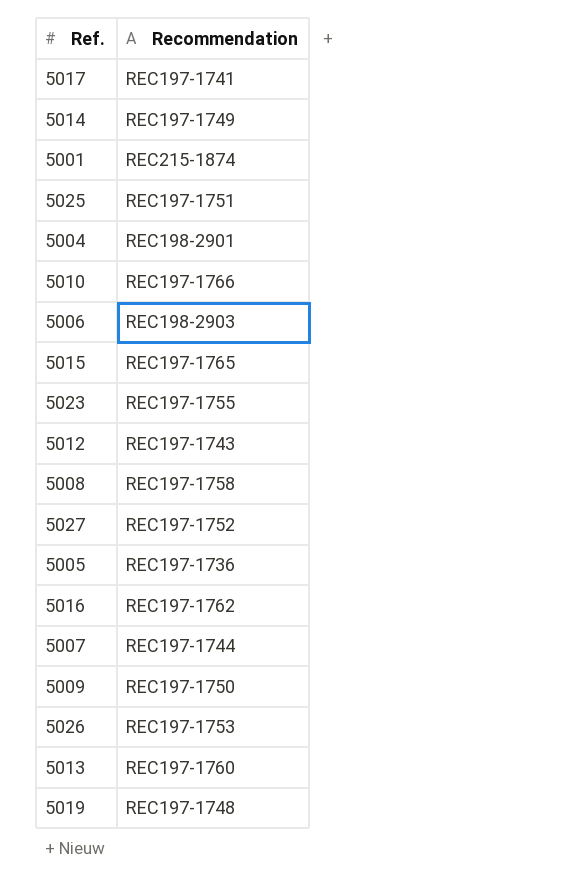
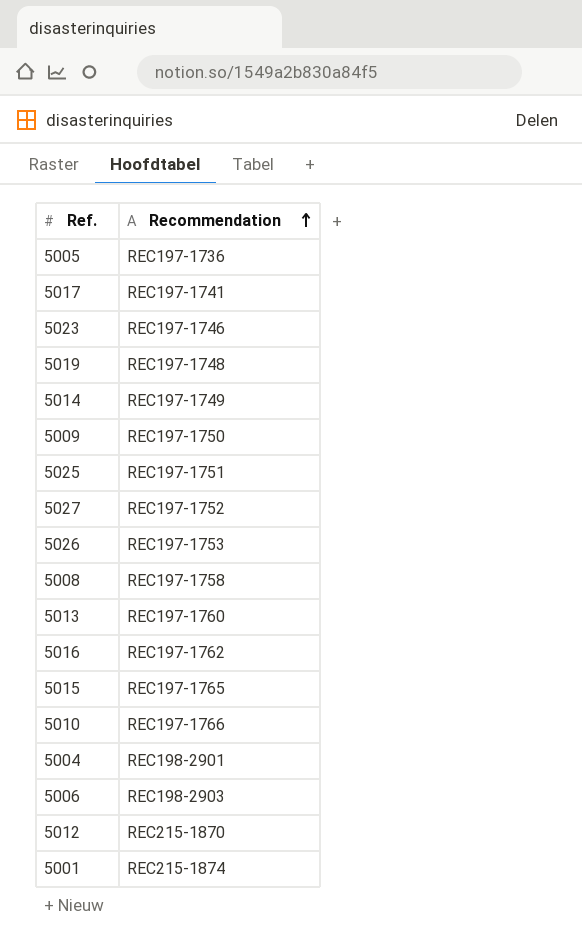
row order: none -> Recommendation ascending
row 5007: REC197-1744 -> none
5023 | Recommendation: REC197-1755 -> REC197-1746
5012 | Recommendation: REC197-1743 -> REC215-1870

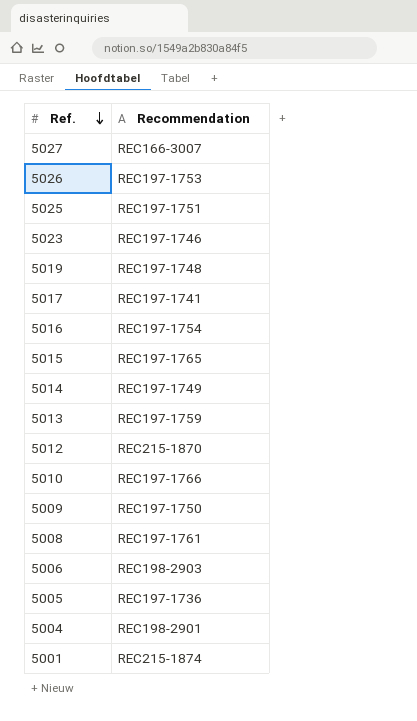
row order: Recommendation ascending -> Ref. descending
5027 | Recommendation: REC197-1752 -> REC166-3007
5016 | Recommendation: REC197-1762 -> REC197-1754
5013 | Recommendation: REC197-1760 -> REC197-1759
5008 | Recommendation: REC197-1758 -> REC197-1761

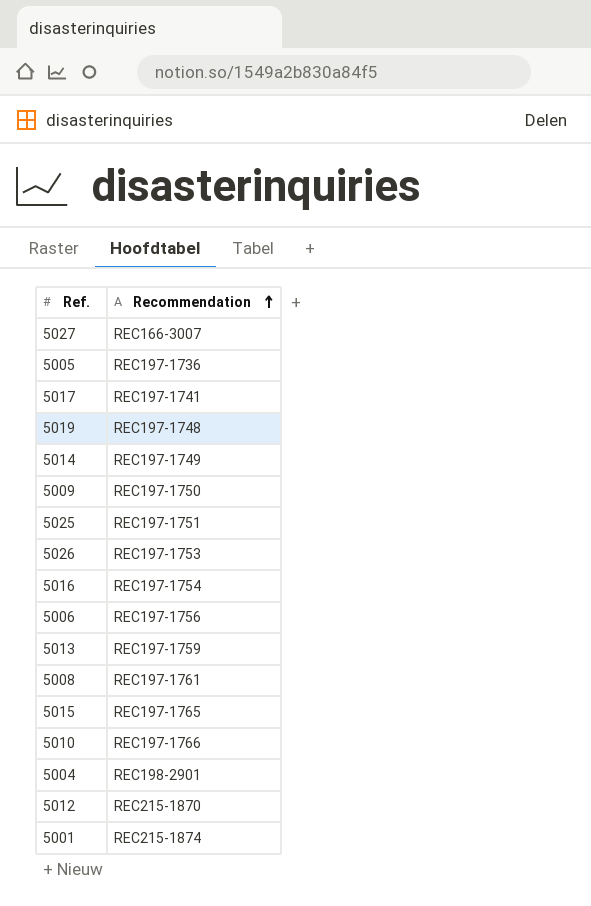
row order: Ref. descending -> Recommendation ascending
row 5023: REC197-1746 -> none
5006 | Recommendation: REC198-2903 -> REC197-1756

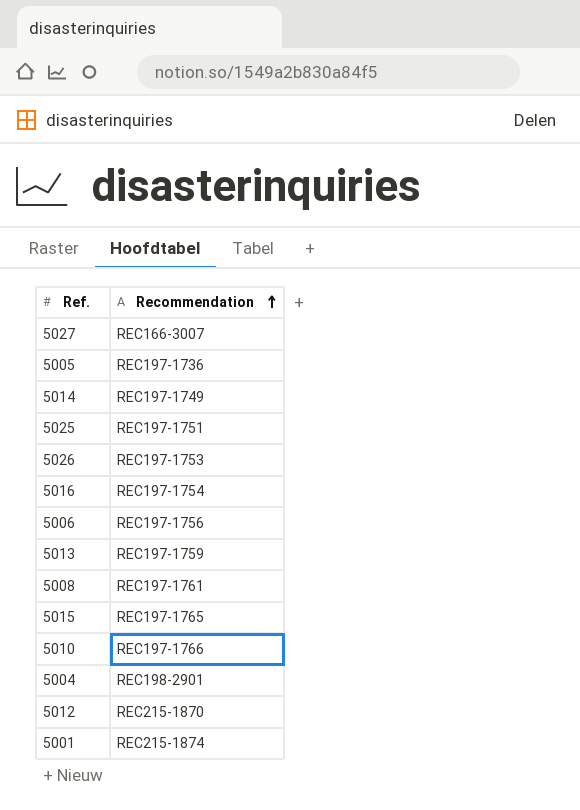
row 5017: REC197-1741 -> none
row 5019: REC197-1748 -> none
row 5009: REC197-1750 -> none

